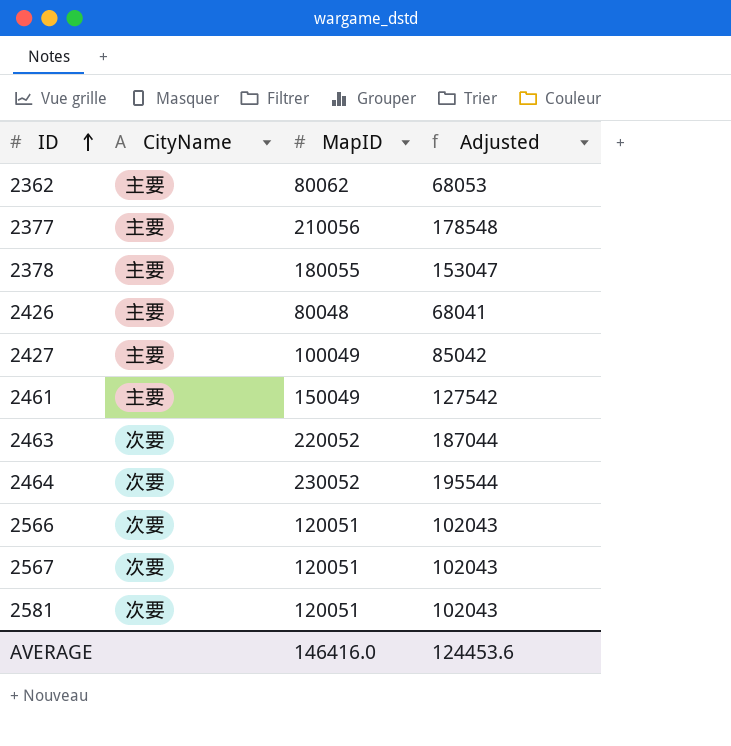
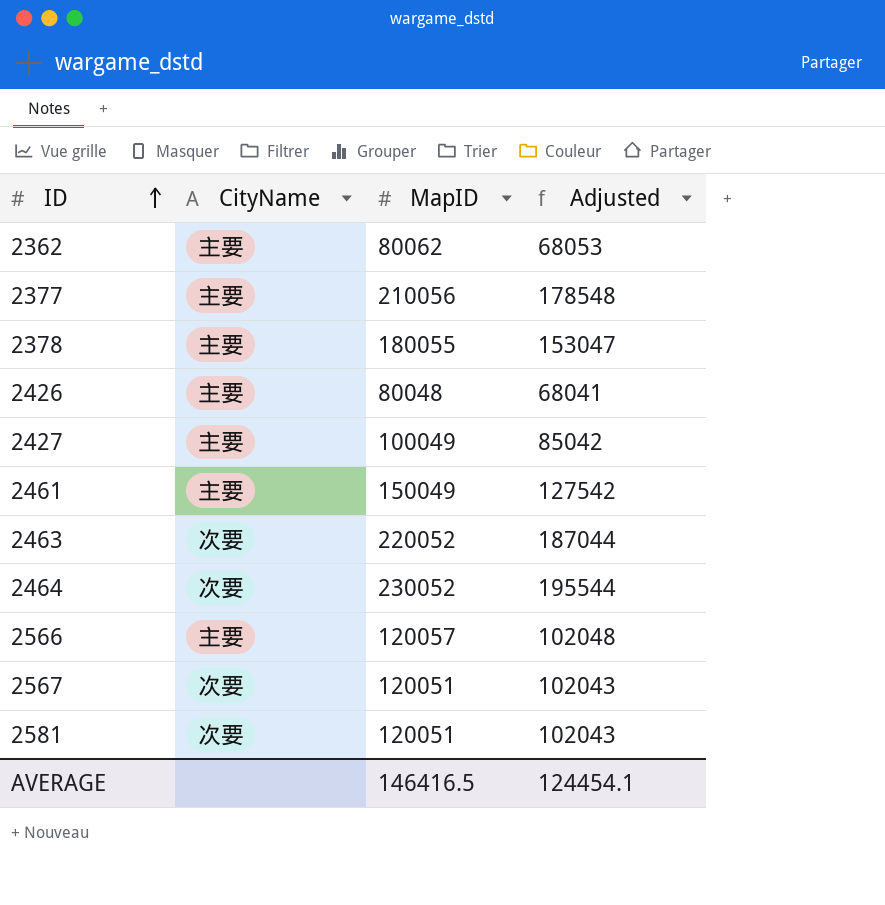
2566 | CityName: 次要 -> 主要
2566 | MapID: 120051 -> 120057
2566 | Adjusted: 102043 -> 102048
AVERAGE | MapID: 146416.0 -> 146416.5
AVERAGE | Adjusted: 124453.6 -> 124454.1

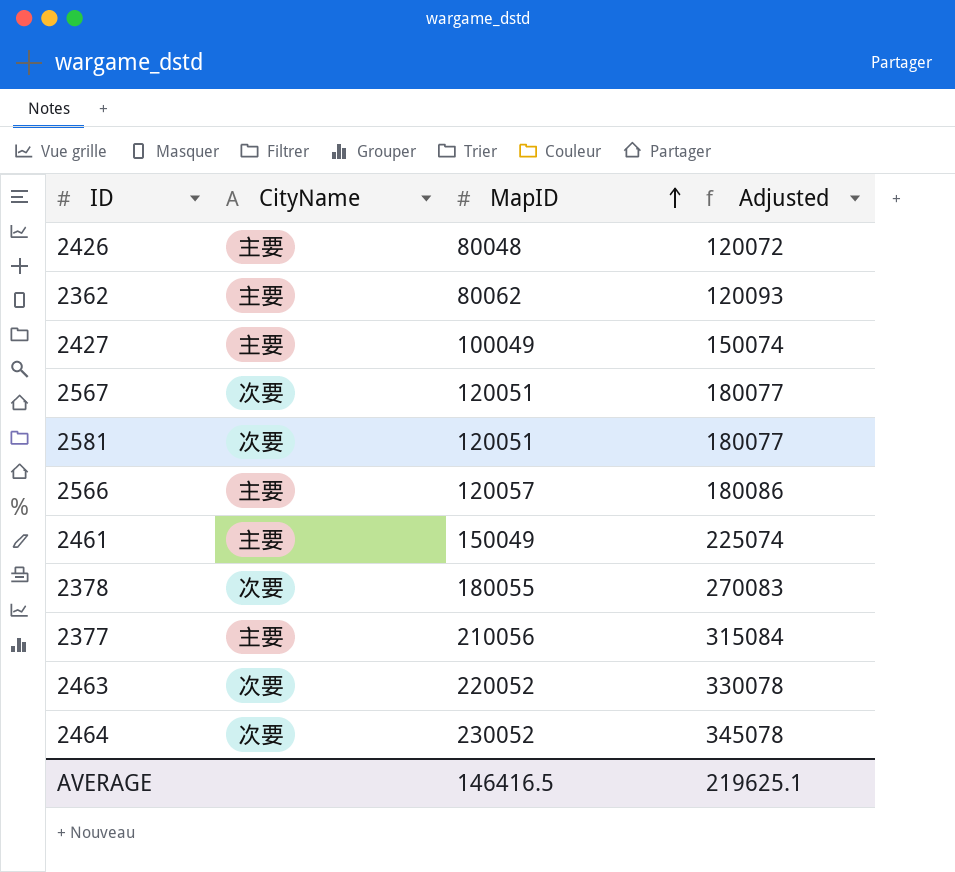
row order: ID ascending -> MapID ascending
column Adjusted | formula: [MapID] * 0.85 -> [MapID] * 1.5
2378 | CityName: 主要 -> 次要
AVERAGE | Adjusted: 124454.1 -> 219625.1

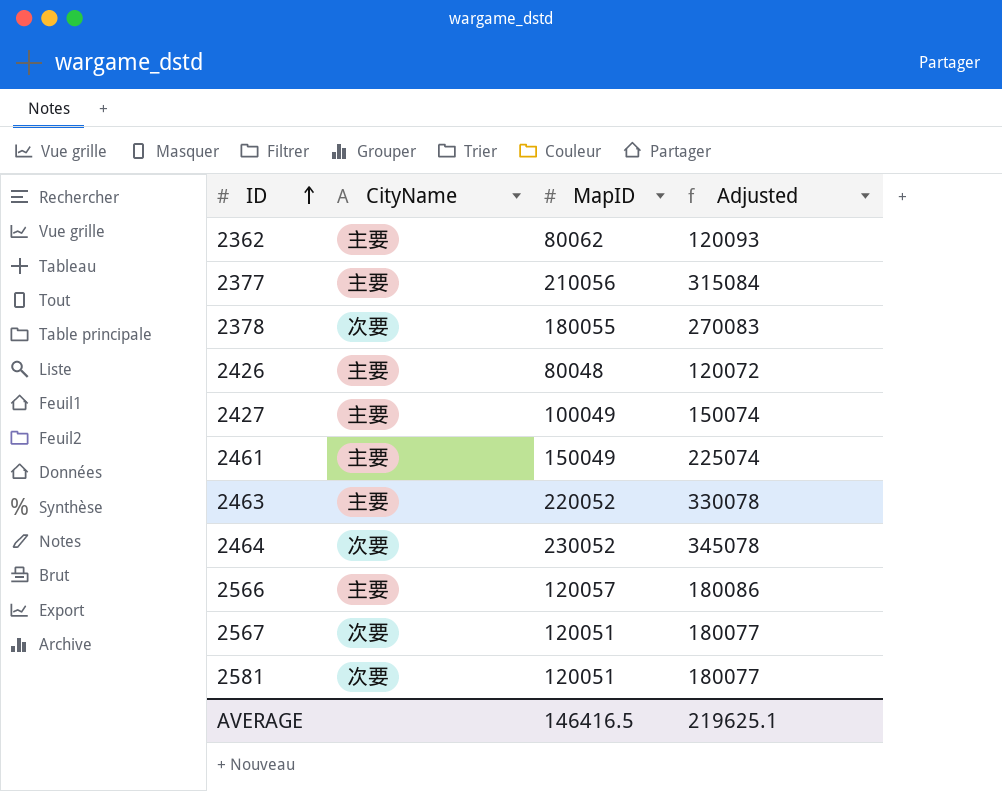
row order: MapID ascending -> ID ascending
2463 | CityName: 次要 -> 主要

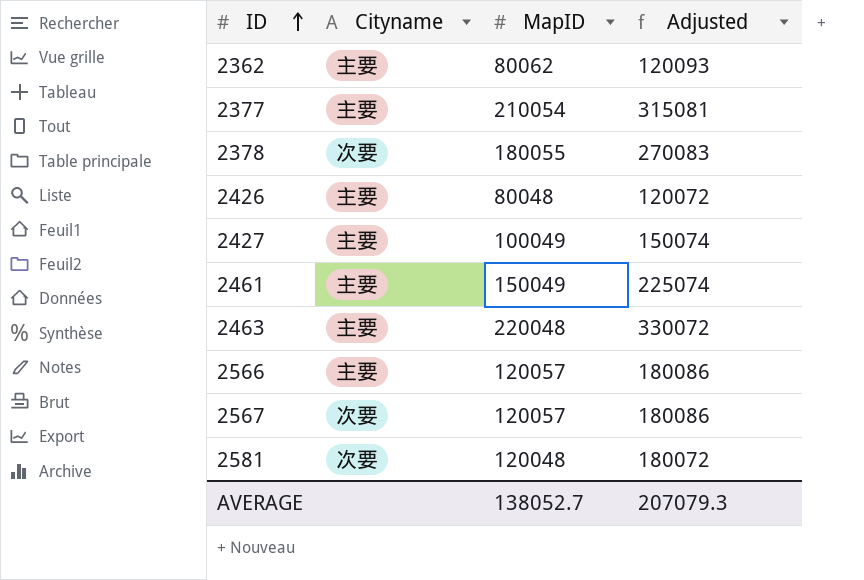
column name: CityName -> Cityname
row 2464: 次要 | 230052 | 345078 -> none
2377 | MapID: 210056 -> 210054
2377 | Adjusted: 315084 -> 315081
2463 | MapID: 220052 -> 220048
2463 | Adjusted: 330078 -> 330072
2567 | MapID: 120051 -> 120057
2567 | Adjusted: 180077 -> 180086
2581 | MapID: 120051 -> 120048
2581 | Adjusted: 180077 -> 180072
AVERAGE | MapID: 146416.5 -> 138052.7
AVERAGE | Adjusted: 219625.1 -> 207079.3

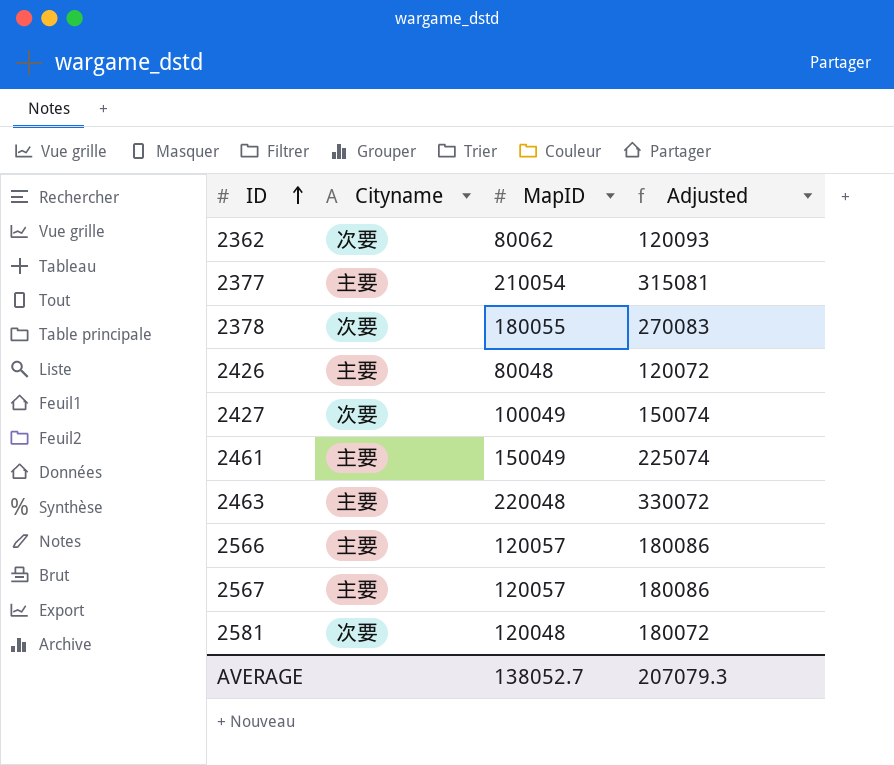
2362 | Cityname: 主要 -> 次要
2427 | Cityname: 主要 -> 次要
2567 | Cityname: 次要 -> 主要

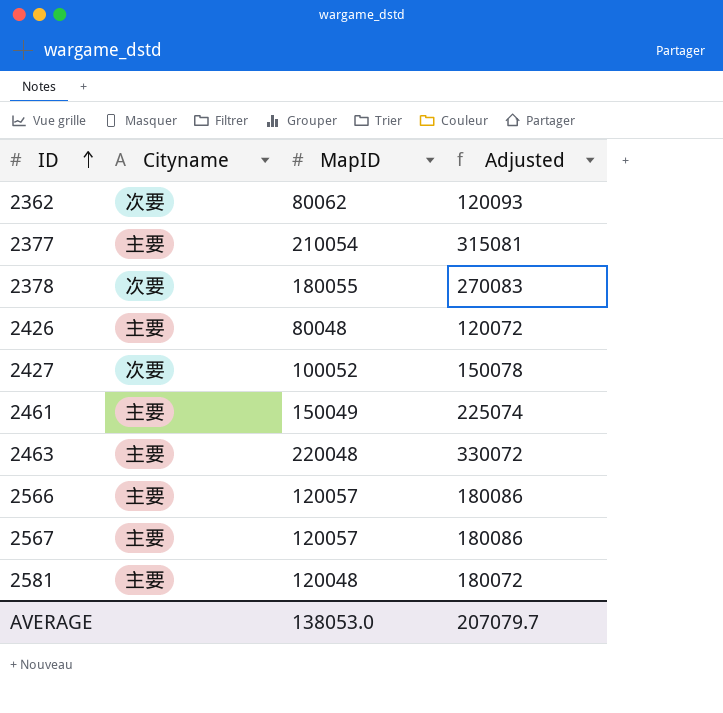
2427 | MapID: 100049 -> 100052
2427 | Adjusted: 150074 -> 150078
2581 | Cityname: 次要 -> 主要
AVERAGE | MapID: 138052.7 -> 138053.0
AVERAGE | Adjusted: 207079.3 -> 207079.7

